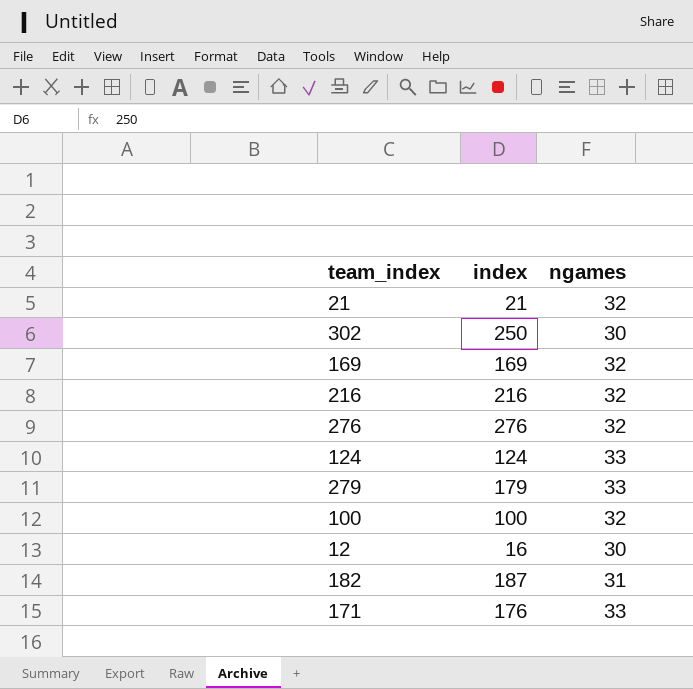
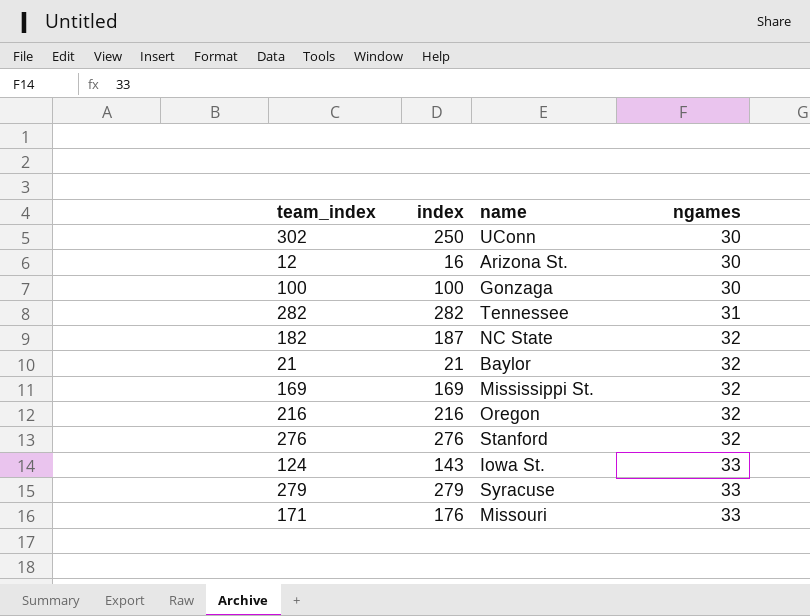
row order: none -> ngames ascending
column name | position: none -> 3
100 | ngames: 32 -> 30
row 282: none -> 282 | Tennessee | 31
182 | ngames: 31 -> 32
124 | index: 124 -> 143
279 | index: 179 -> 279

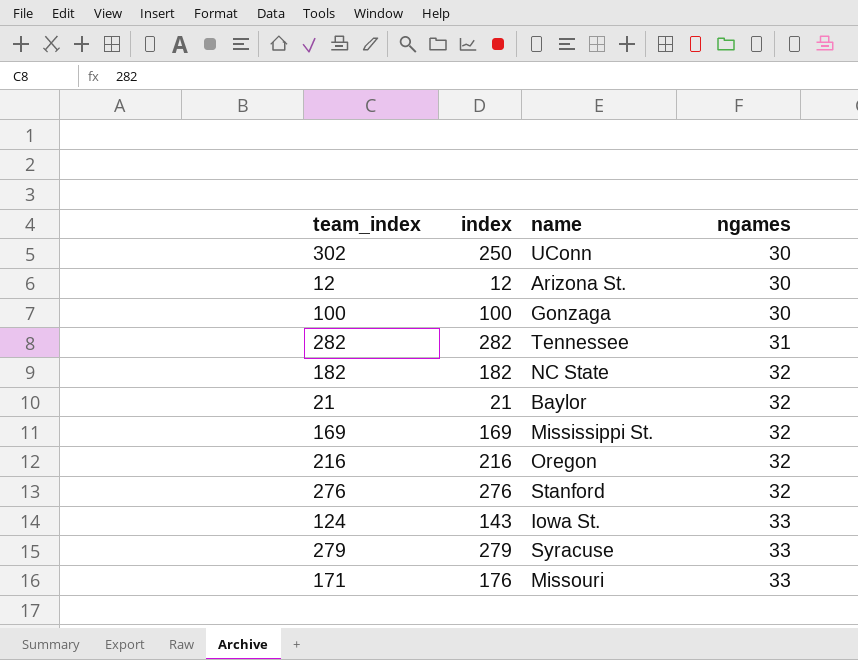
12 | index: 16 -> 12
182 | index: 187 -> 182

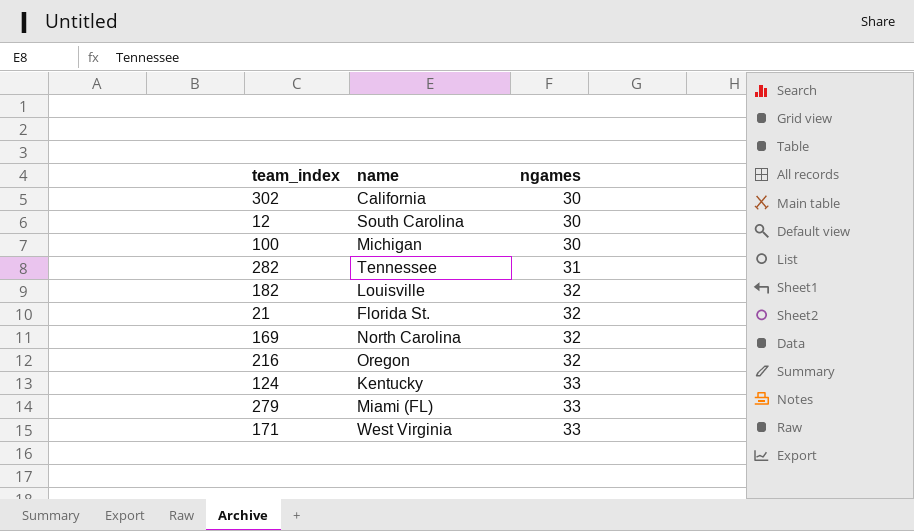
column index | position: 2 -> none
row 276: 276 | Stanford | 32 -> none
302 | name: UConn -> California
12 | name: Arizona St. -> South Carolina
100 | name: Gonzaga -> Michigan
182 | name: NC State -> Louisville
21 | name: Baylor -> Florida St.
169 | name: Mississippi St. -> North Carolina
124 | name: Iowa St. -> Kentucky
279 | name: Syracuse -> Miami (FL)
171 | name: Missouri -> West Virginia

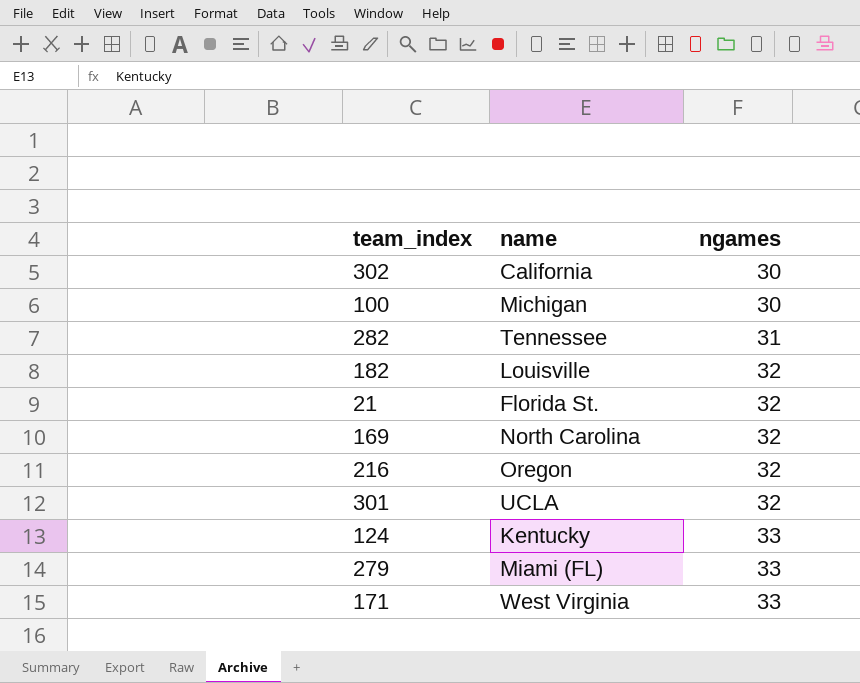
row 12: South Carolina | 30 -> none
row 301: none -> UCLA | 32

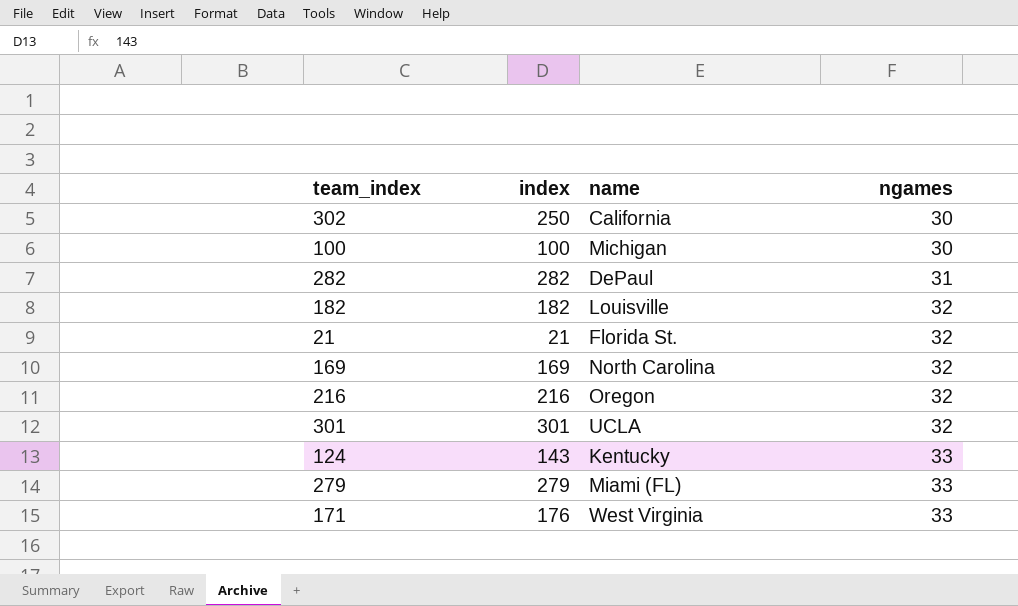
column index | position: none -> 2
282 | name: Tennessee -> DePaul

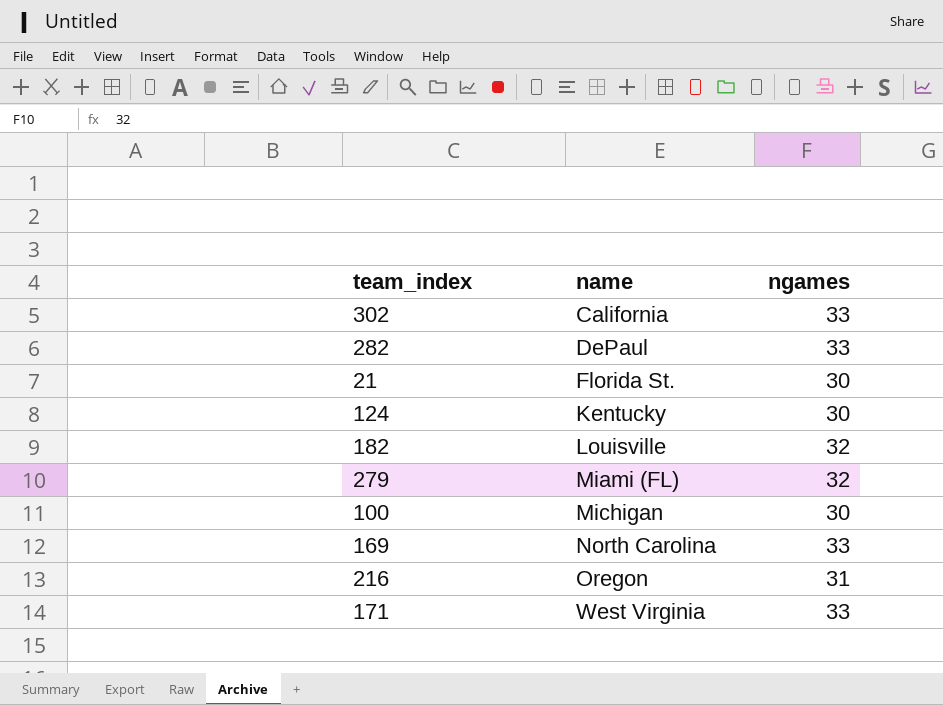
row order: ngames ascending -> name ascending
column index | position: 2 -> none
row 301: 301 | UCLA | 32 -> none
302 | ngames: 30 -> 33
282 | ngames: 31 -> 33
21 | ngames: 32 -> 30
124 | ngames: 33 -> 30
279 | ngames: 33 -> 32
169 | ngames: 32 -> 33
216 | ngames: 32 -> 31

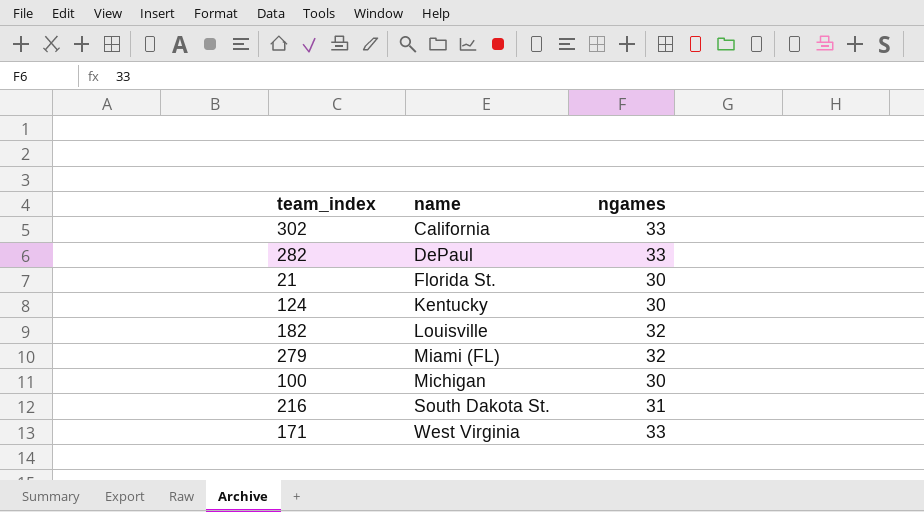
row 169: North Carolina | 33 -> none
216 | name: Oregon -> South Dakota St.

